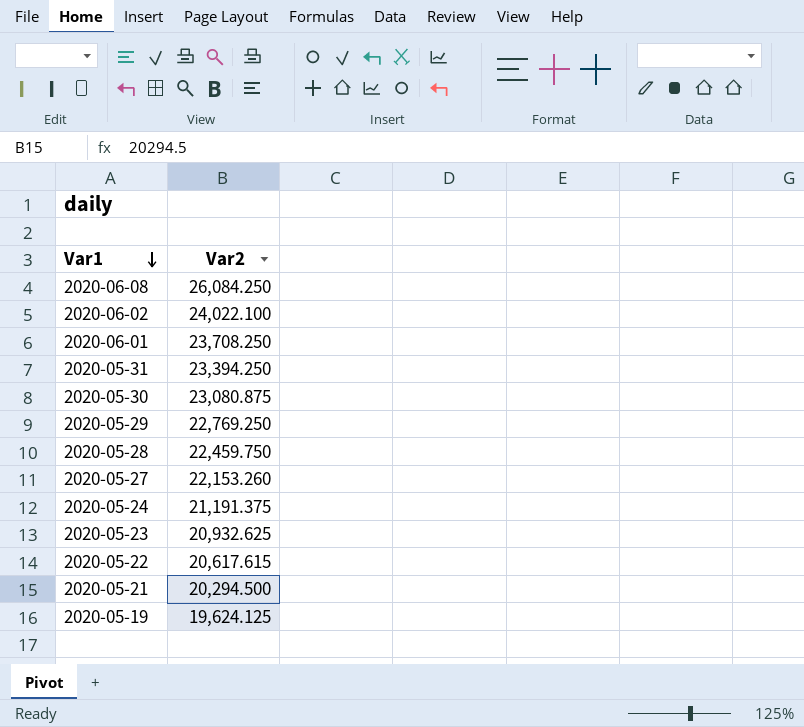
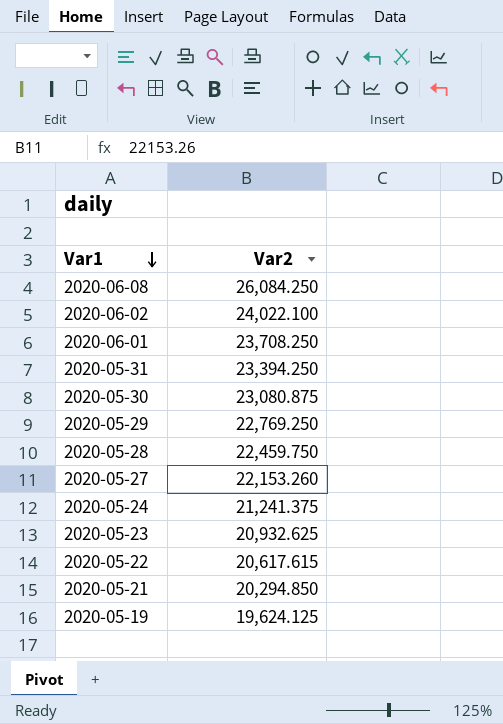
2020-05-24 | Var2: 21,191.375 -> 21,241.375
2020-05-21 | Var2: 20,294.500 -> 20,294.850

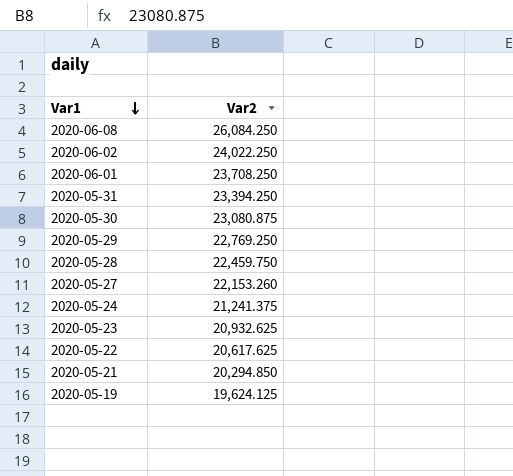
2020-06-02 | Var2: 24,022.100 -> 24,022.250
2020-05-22 | Var2: 20,617.615 -> 20,617.625

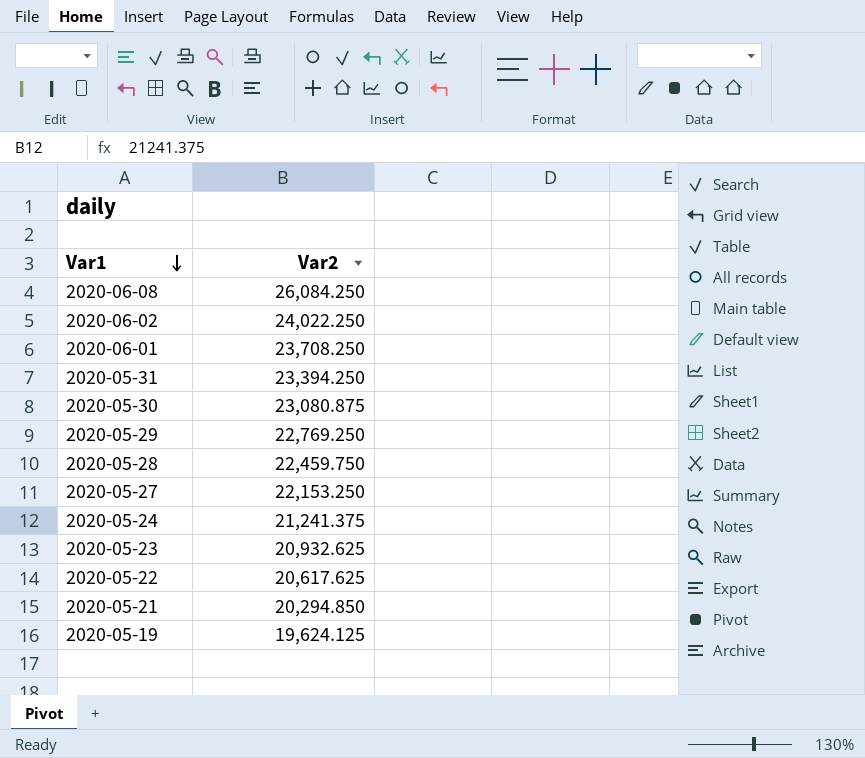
2020-05-27 | Var2: 22,153.260 -> 22,153.250

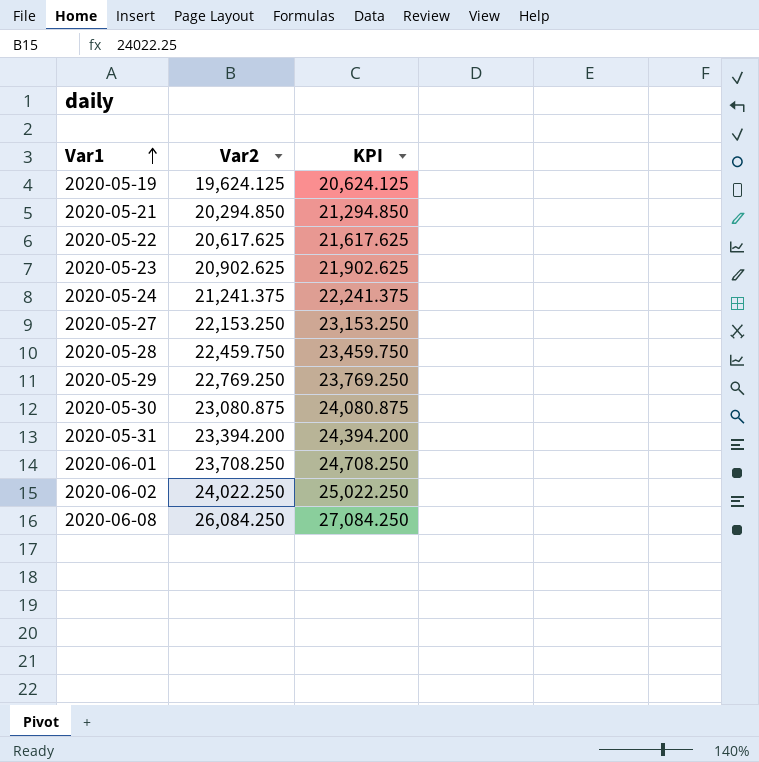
row order: Var1 descending -> Var1 ascending
column KPI | formula: none -> [Var2] + 1000
2020-05-23 | Var2: 20,932.625 -> 20,902.625
2020-05-31 | Var2: 23,394.250 -> 23,394.200

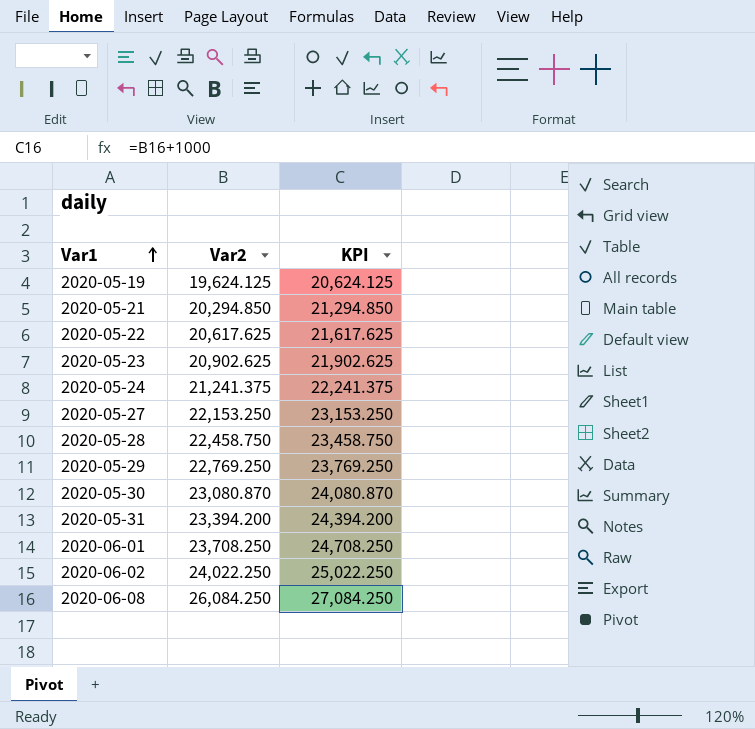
2020-05-28 | Var2: 22,459.750 -> 22,458.750
2020-05-28 | KPI: 23,459.750 -> 23,458.750
2020-05-30 | Var2: 23,080.875 -> 23,080.870
2020-05-30 | KPI: 24,080.875 -> 24,080.870

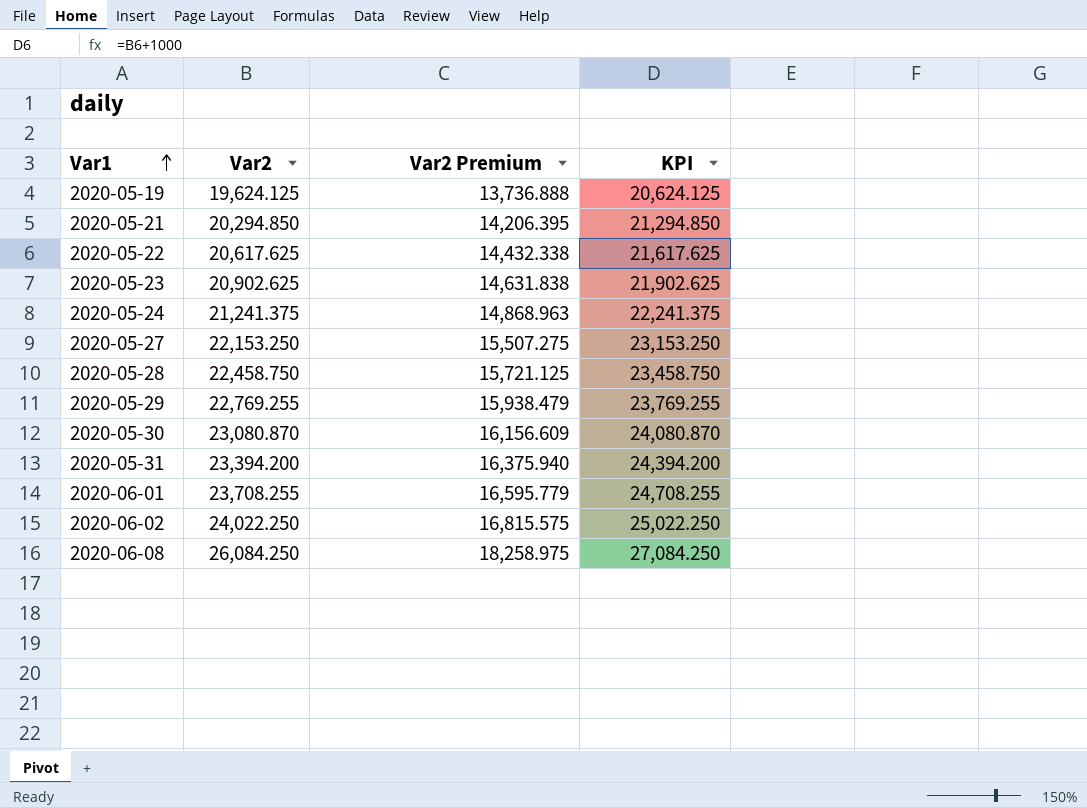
column Var2 Premium | formula: none -> [Var2] * 0.7
2020-05-29 | Var2: 22,769.250 -> 22,769.255
2020-05-29 | KPI: 23,769.250 -> 23,769.255
2020-06-01 | Var2: 23,708.250 -> 23,708.255
2020-06-01 | KPI: 24,708.250 -> 24,708.255

